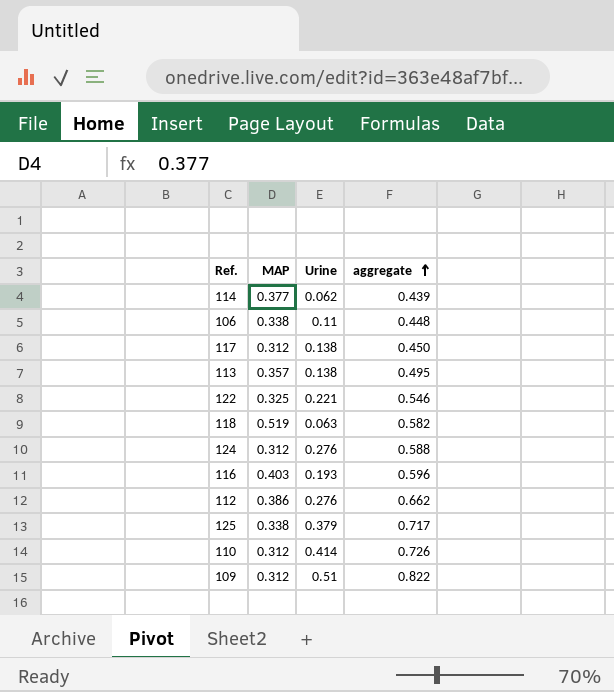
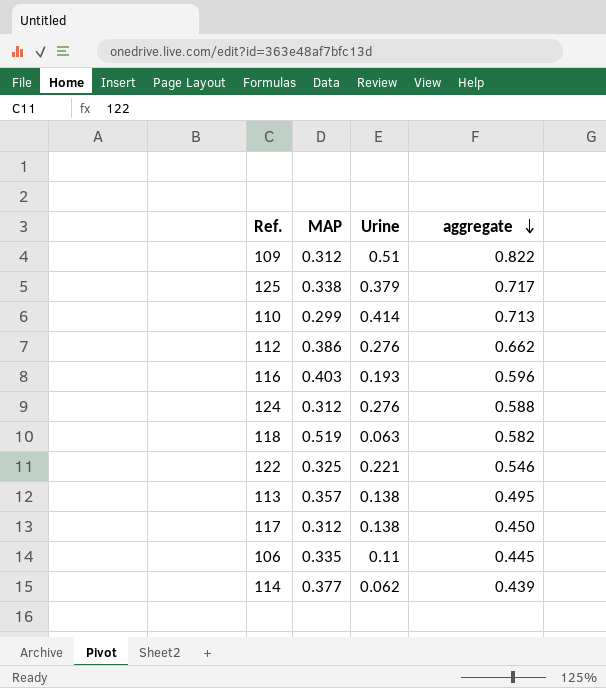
row order: aggregate ascending -> aggregate descending
110 | MAP: 0.312 -> 0.299
110 | aggregate: 0.726 -> 0.713
106 | MAP: 0.338 -> 0.335
106 | aggregate: 0.448 -> 0.445

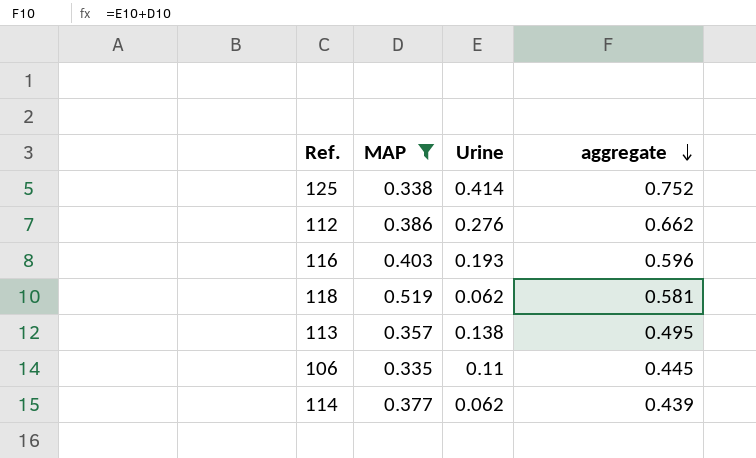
filter: none -> MAP >= 0.335
125 | Urine: 0.379 -> 0.414
125 | aggregate: 0.717 -> 0.752
118 | Urine: 0.063 -> 0.062
118 | aggregate: 0.582 -> 0.581

